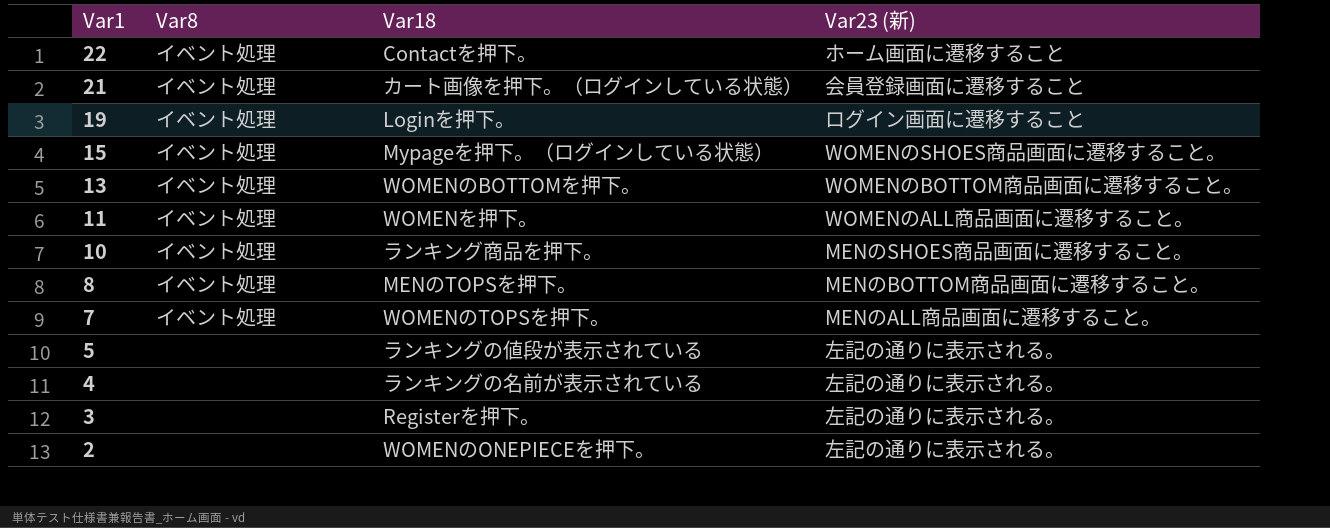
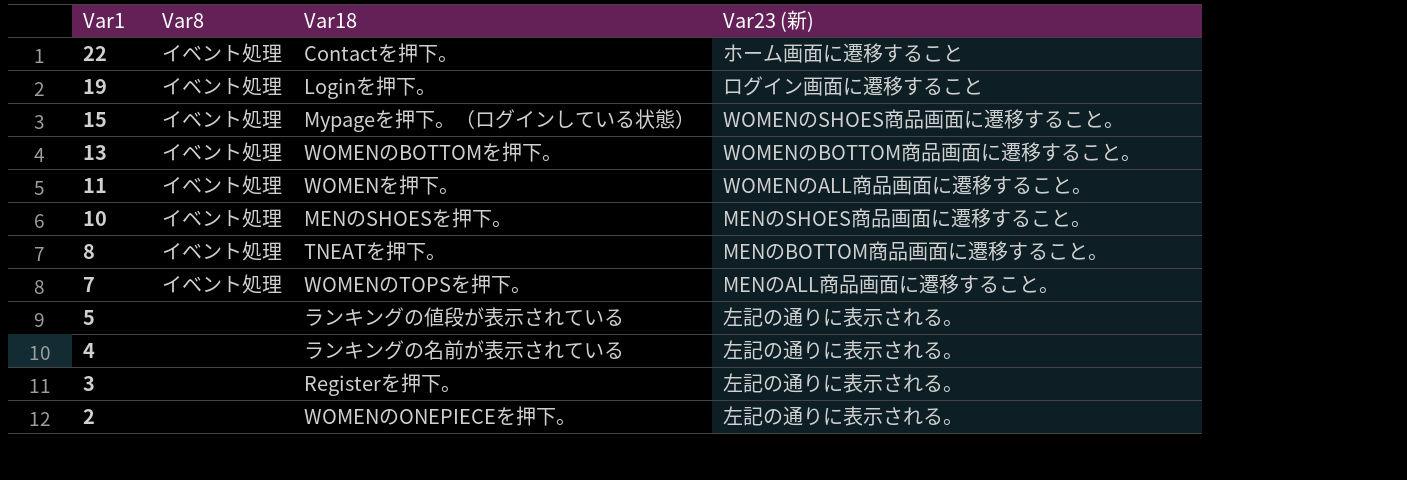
row 21: イベント処理 | カート画像を押下。（ログインしている状態） | 会員登録画面に遷移すること -> none
10 | Var18: ランキング商品を押下。 -> MENのSHOESを押下。
8 | Var18: MENのTOPSを押下。 -> TNEATを押下。

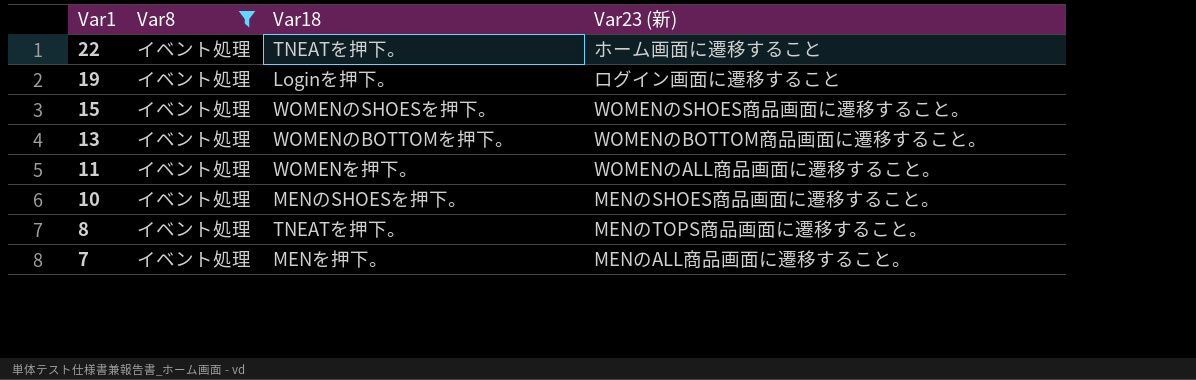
filter: none -> Var8 = イベント処理
22 | Var18: Contactを押下。 -> TNEATを押下。
15 | Var18: Mypageを押下。（ログインしている状態） -> WOMENのSHOESを押下。
8 | Var23 (新): MENのBOTTOM商品画面に遷移すること。 -> MENのTOPS商品画面に遷移すること。
7 | Var18: WOMENのTOPSを押下。 -> MENを押下。

